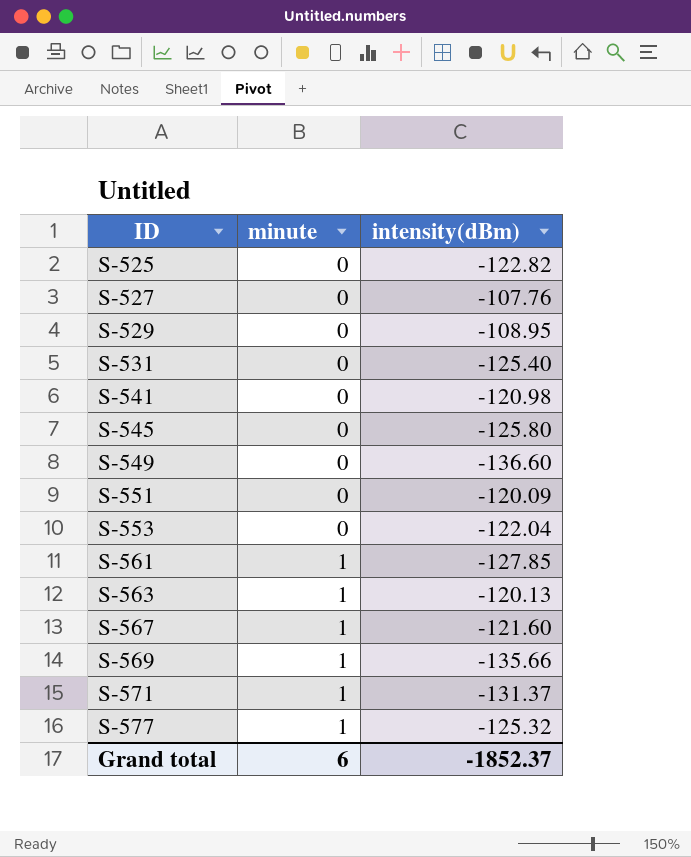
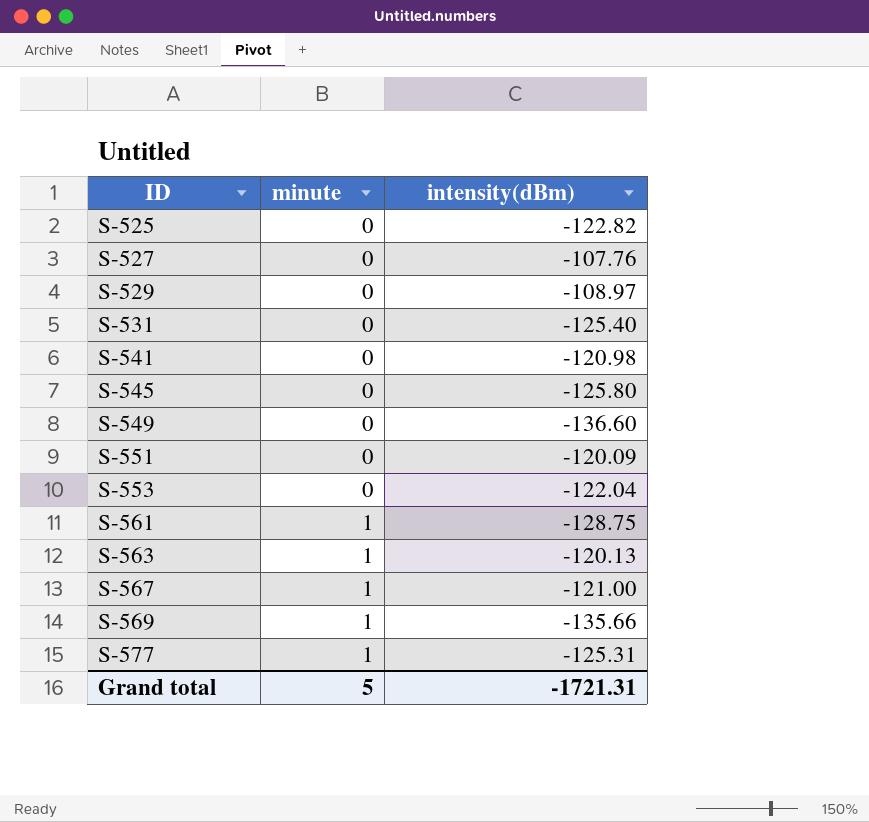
row S-571: 1 | -131.37 -> none
S-529 | intensity(dBm): -108.95 -> -108.97
S-561 | intensity(dBm): -127.85 -> -128.75
S-567 | intensity(dBm): -121.60 -> -121.00
S-577 | intensity(dBm): -125.32 -> -125.31
Grand total | minute: 6 -> 5
Grand total | intensity(dBm): -1852.37 -> -1721.31

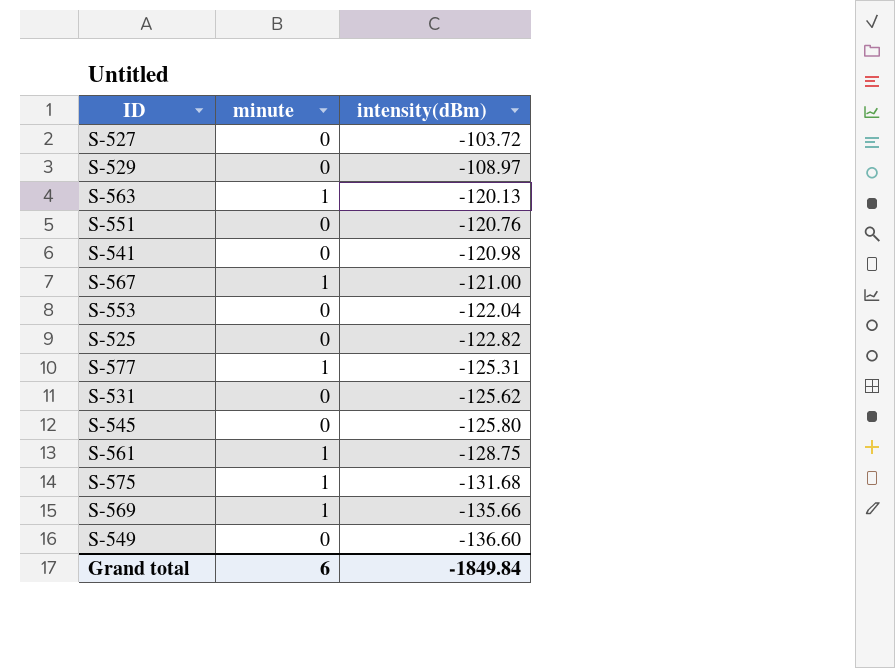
row order: ID ascending -> intensity(dBm) descending
S-527 | intensity(dBm): -107.76 -> -103.72
S-551 | intensity(dBm): -120.09 -> -120.76
S-531 | intensity(dBm): -125.40 -> -125.62
row S-575: none -> 1 | -131.68
Grand total | minute: 5 -> 6
Grand total | intensity(dBm): -1721.31 -> -1849.84

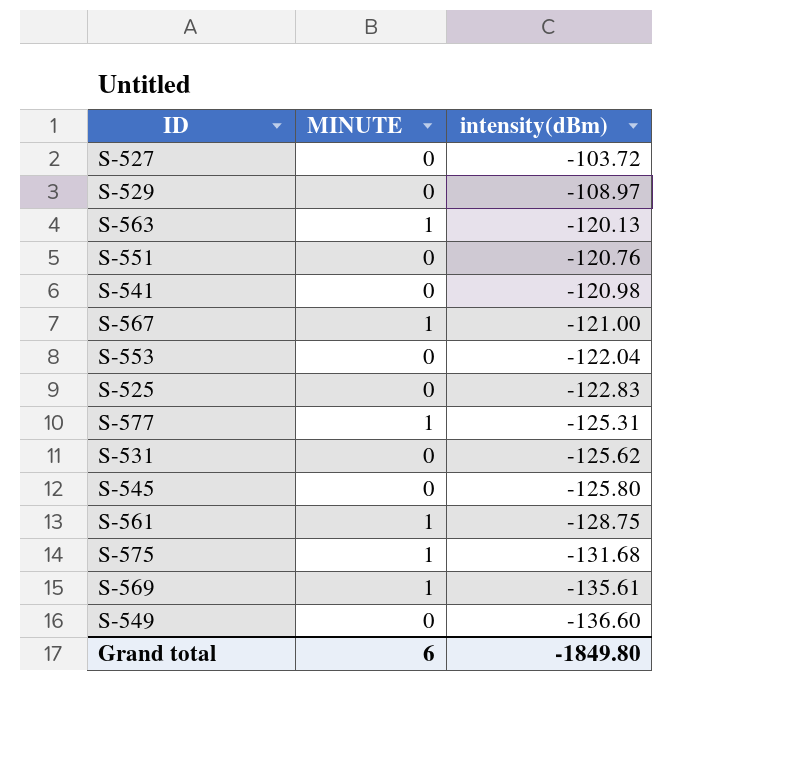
column name: minute -> MINUTE
S-525 | intensity(dBm): -122.82 -> -122.83
S-569 | intensity(dBm): -135.66 -> -135.61
Grand total | intensity(dBm): -1849.84 -> -1849.80

